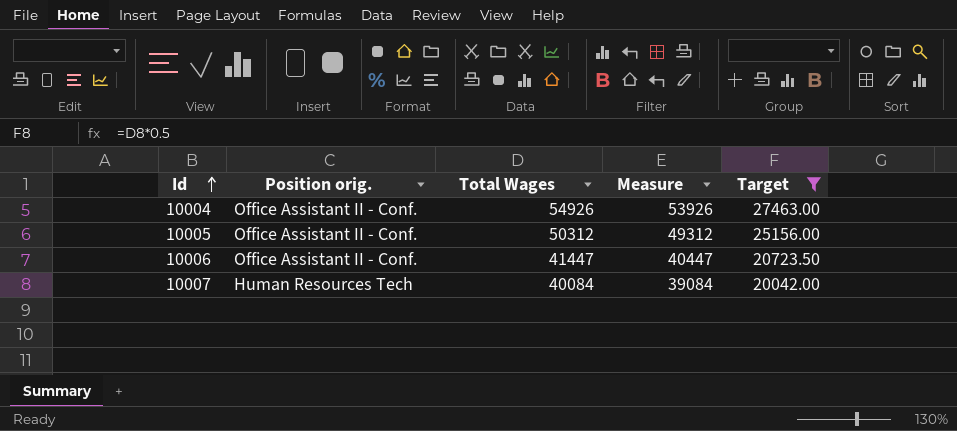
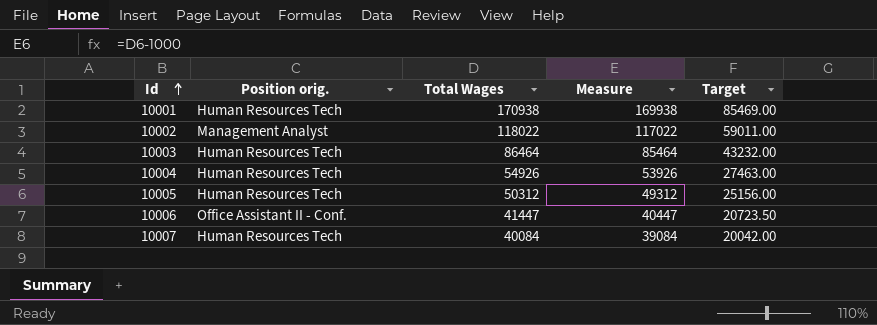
filter: Target <= 27463.00 -> none
10004 | Position orig.: Office Assistant II - Conf. -> Human Resources Tech
10005 | Position orig.: Office Assistant II - Conf. -> Human Resources Tech

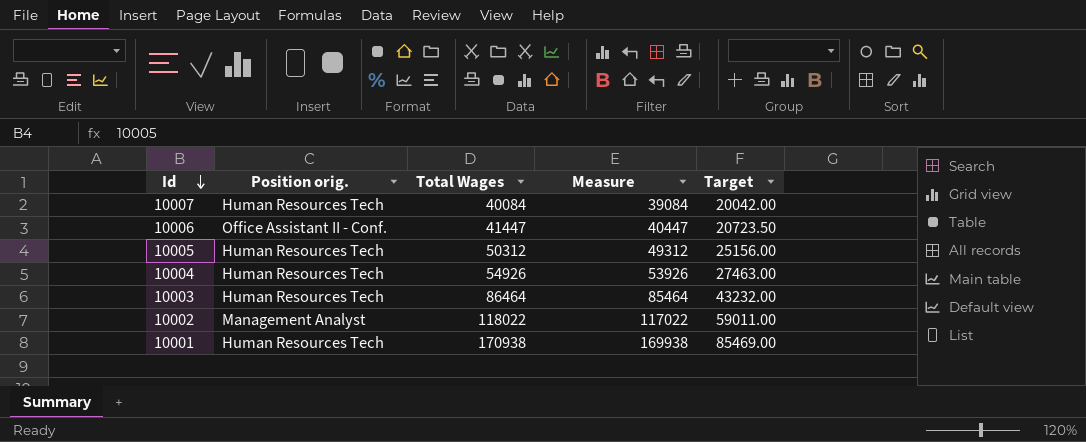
row order: Id ascending -> Id descending

